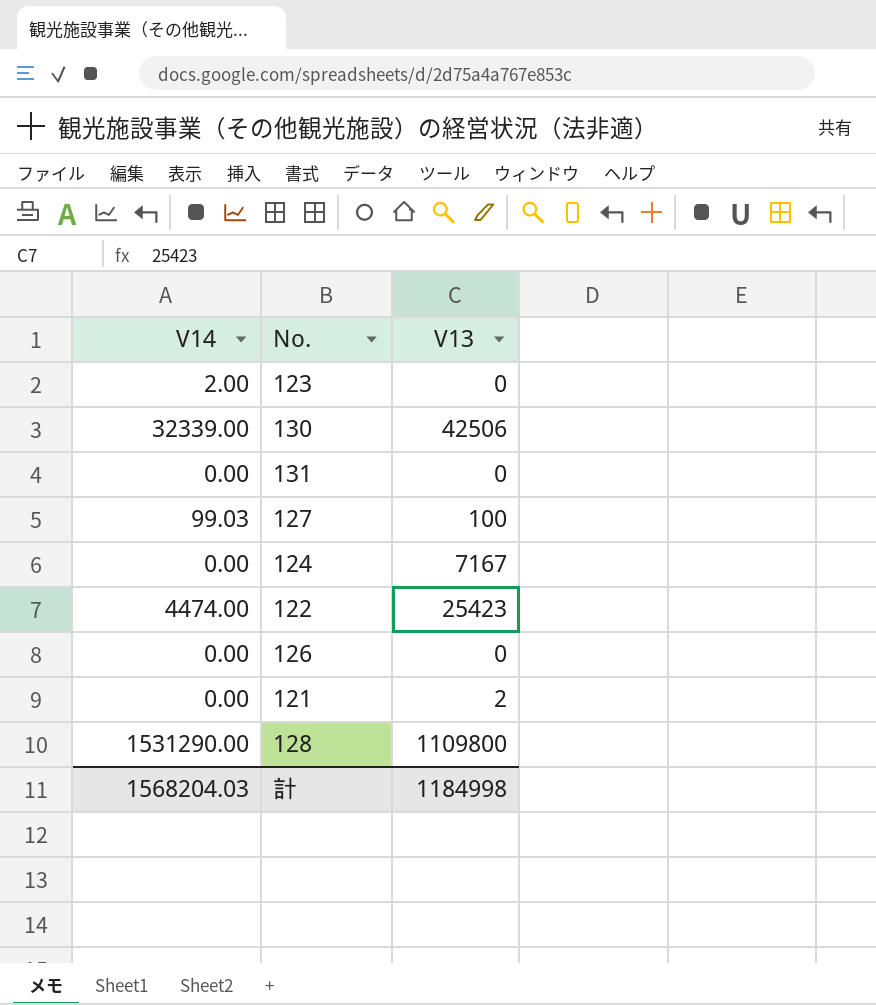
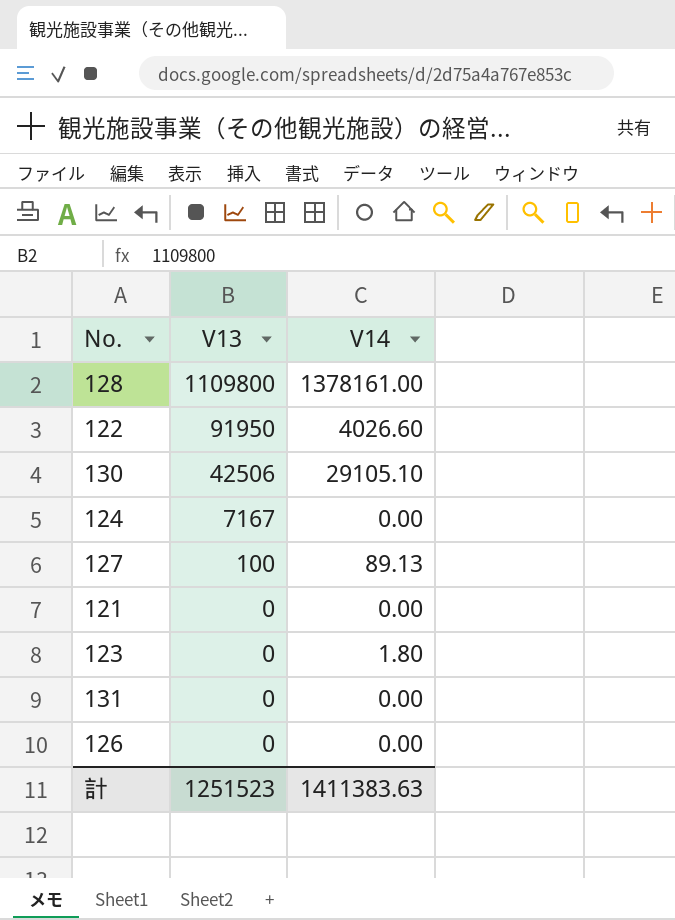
row order: none -> V13 descending
column V14 | position: 1 -> 3
128 | V14: 1531290.00 -> 1378161.00
122 | V13: 25423 -> 91950
122 | V14: 4474.00 -> 4026.60
130 | V14: 32339.00 -> 29105.10
127 | V14: 99.03 -> 89.13
121 | V13: 2 -> 0
123 | V14: 2.00 -> 1.80
計 | V13: 1184998 -> 1251523
計 | V14: 1568204.03 -> 1411383.63

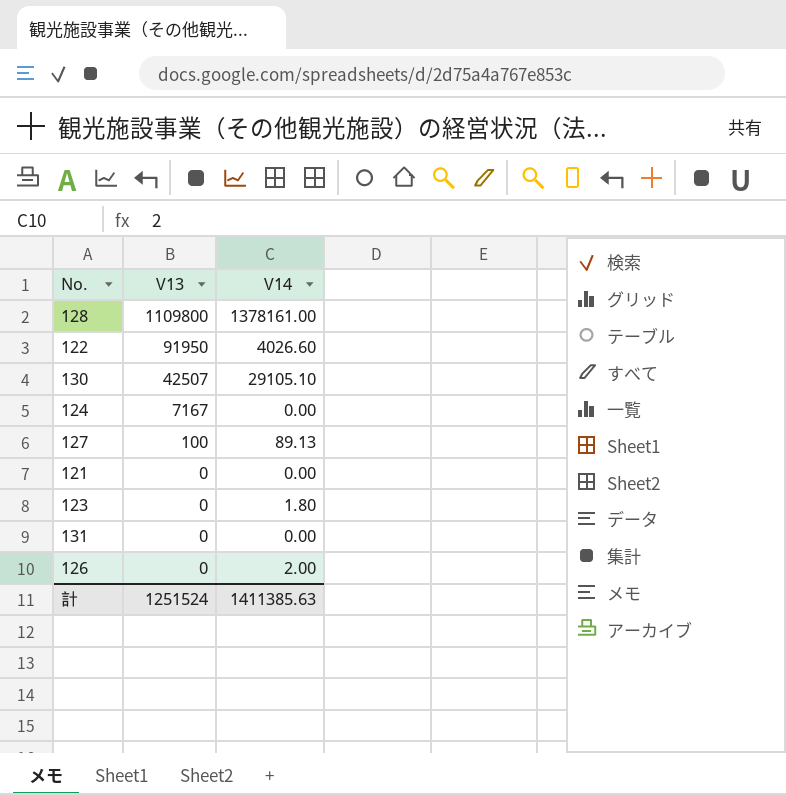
130 | V13: 42506 -> 42507
126 | V14: 0.00 -> 2.00
計 | V13: 1251523 -> 1251524
計 | V14: 1411383.63 -> 1411385.63

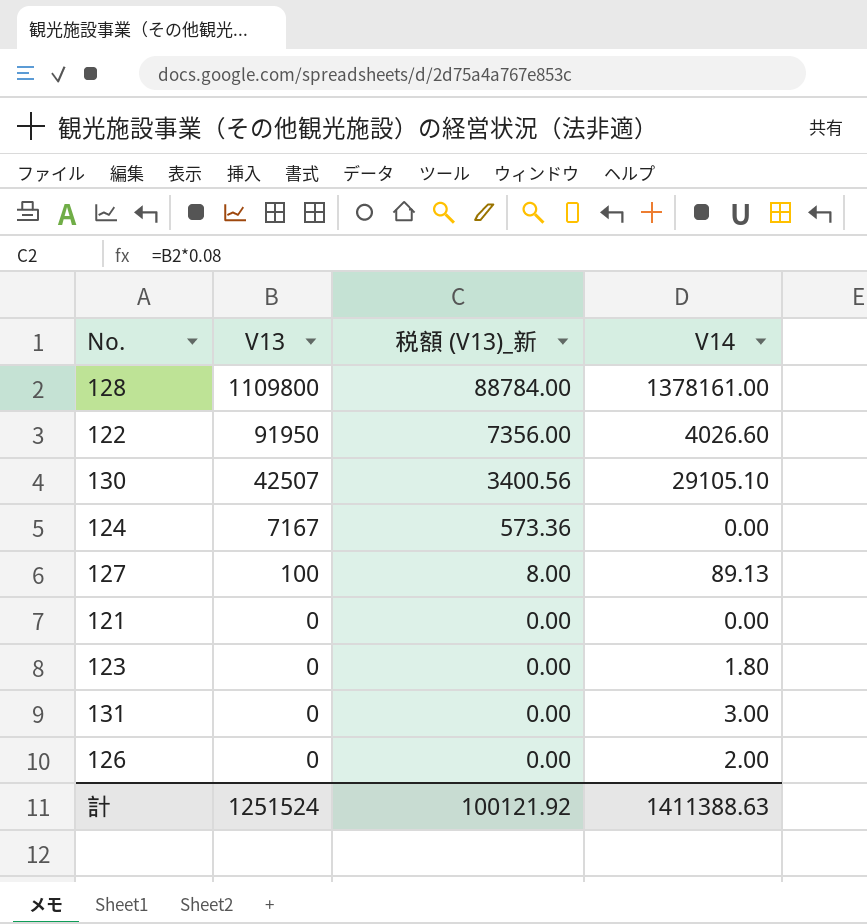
column 税額 (V13)_新 | formula: none -> [V13] * 0.08
131 | V14: 0.00 -> 3.00
計 | V14: 1411385.63 -> 1411388.63

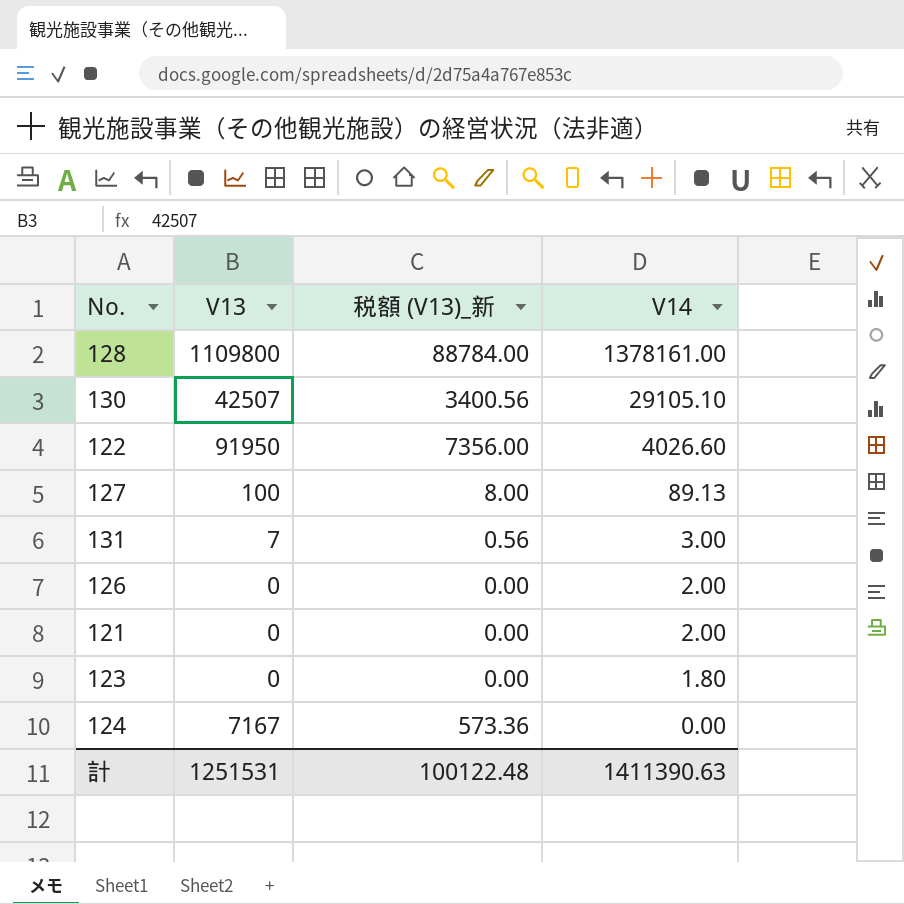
row order: V13 descending -> V14 descending
131 | V13: 0 -> 7
131 | 税額 (V13)_新: 0.00 -> 0.56
121 | V14: 0.00 -> 2.00
計 | V13: 1251524 -> 1251531
計 | 税額 (V13)_新: 100121.92 -> 100122.48
計 | V14: 1411388.63 -> 1411390.63

